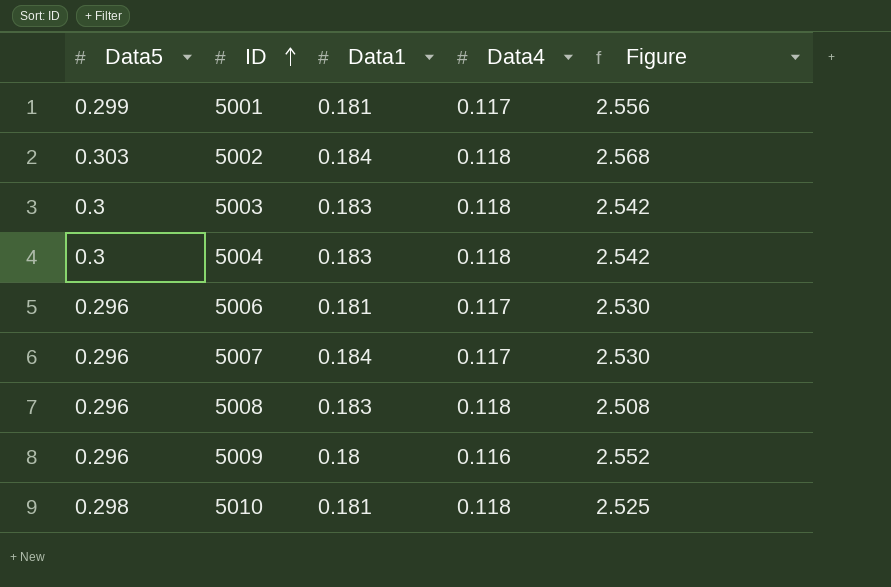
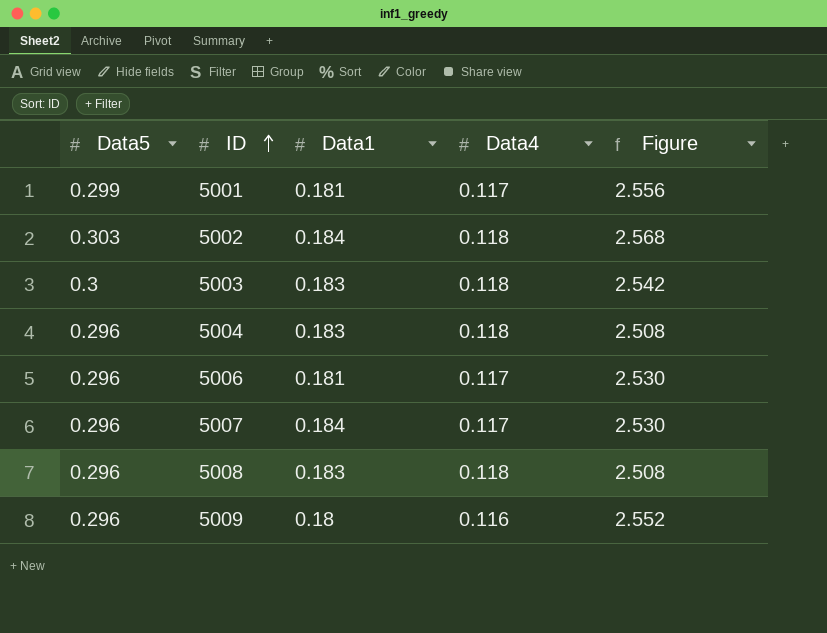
row 5010: 0.298 | 0.181 | 0.118 | 2.525 -> none
5004 | Data5: 0.3 -> 0.296
5004 | Figure: 2.542 -> 2.508

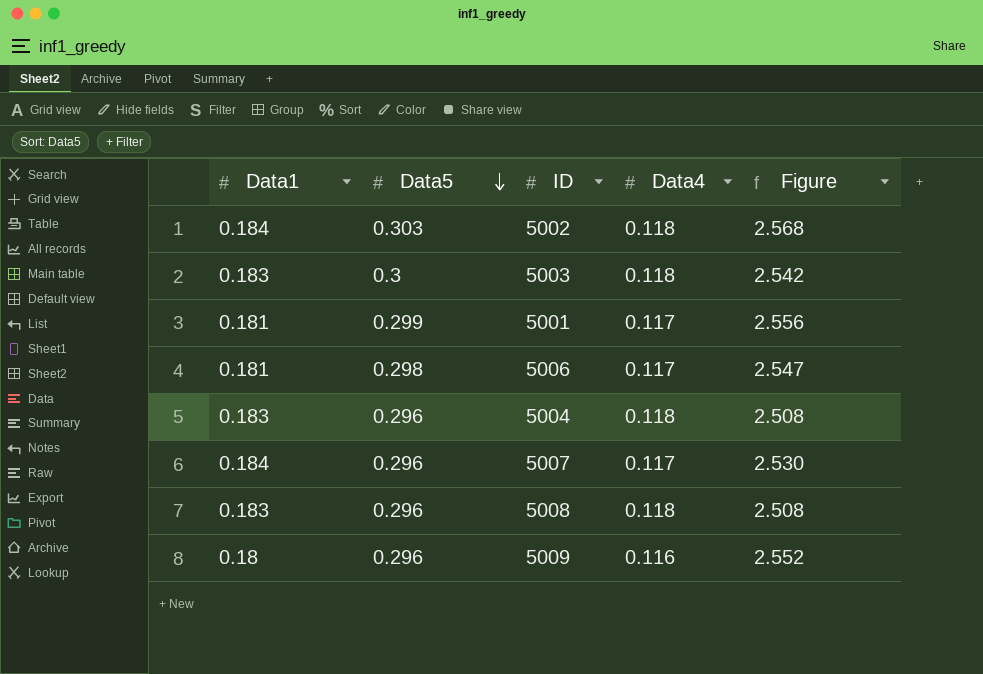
row order: ID ascending -> Data5 descending
column Data1 | position: 3 -> 1
5006 | Data5: 0.296 -> 0.298
5006 | Figure: 2.530 -> 2.547

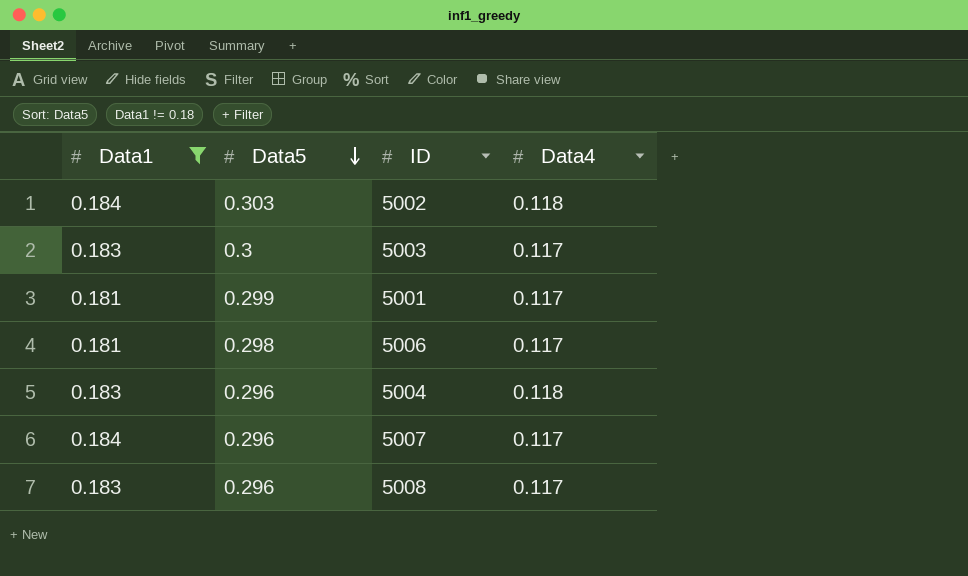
filter: none -> Data1 != 0.18
column Figure | formula: [Data5] / [Data4] -> none
5003 | Data4: 0.118 -> 0.117
5008 | Data4: 0.118 -> 0.117

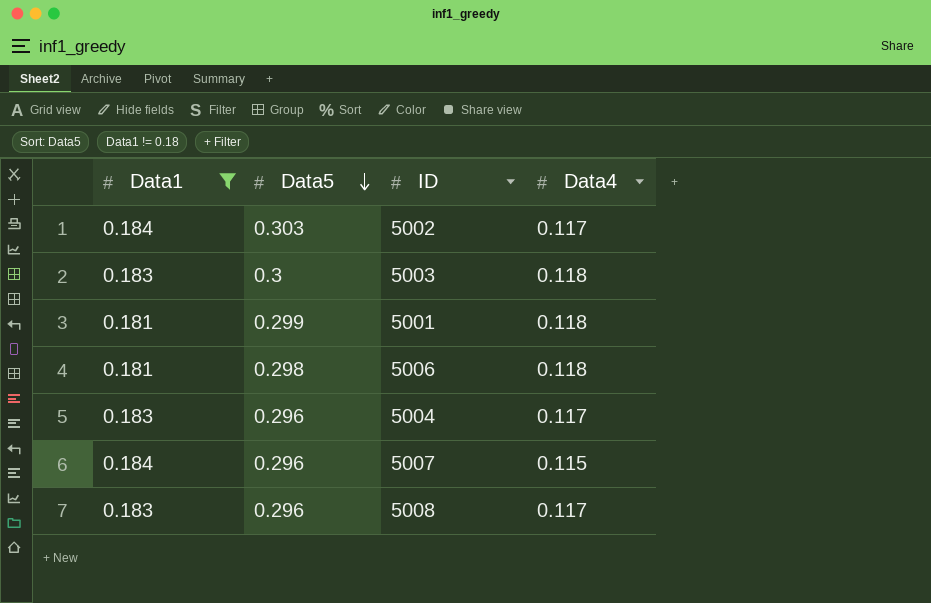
5002 | Data4: 0.118 -> 0.117
5003 | Data4: 0.117 -> 0.118
5001 | Data4: 0.117 -> 0.118
5006 | Data4: 0.117 -> 0.118
5004 | Data4: 0.118 -> 0.117
5007 | Data4: 0.117 -> 0.115

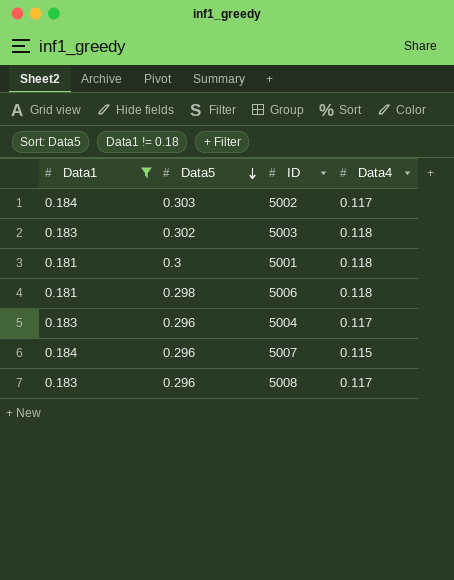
5003 | Data5: 0.3 -> 0.302
5001 | Data5: 0.299 -> 0.3

